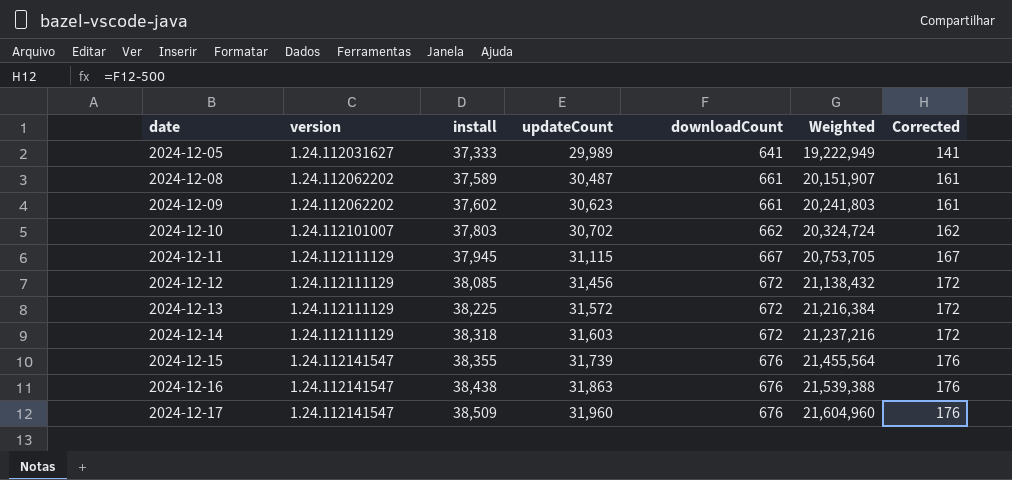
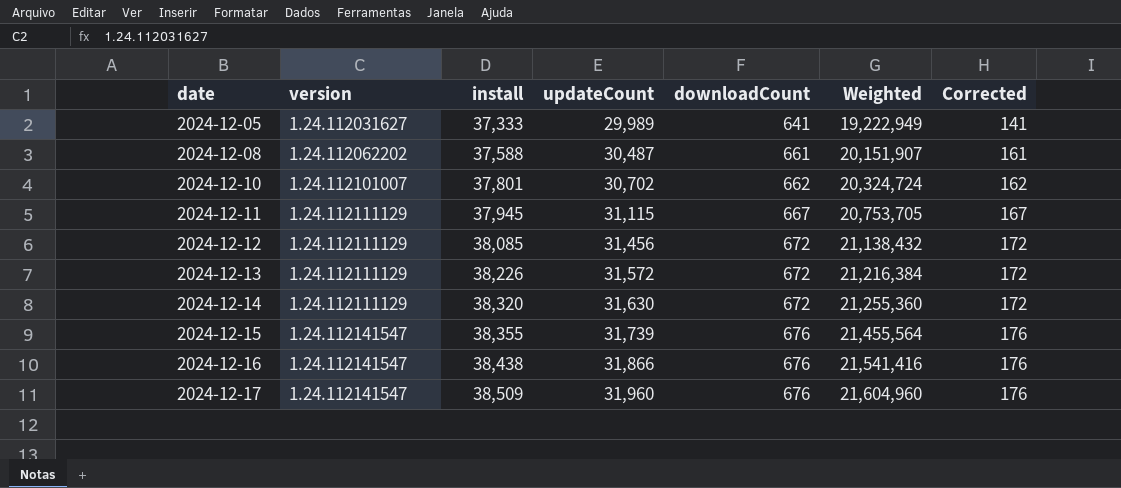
row 2024-12-09: 1.24.112062202 | 37,602 | 30,623 | 661 | 20,241,803 | 161 -> none
2024-12-08 | install: 37,589 -> 37,588
2024-12-10 | install: 37,803 -> 37,801
2024-12-13 | install: 38,225 -> 38,226
2024-12-14 | install: 38,318 -> 38,320
2024-12-14 | updateCount: 31,603 -> 31,630
2024-12-14 | Weighted: 21,237,216 -> 21,255,360
2024-12-16 | updateCount: 31,863 -> 31,866
2024-12-16 | Weighted: 21,539,388 -> 21,541,416

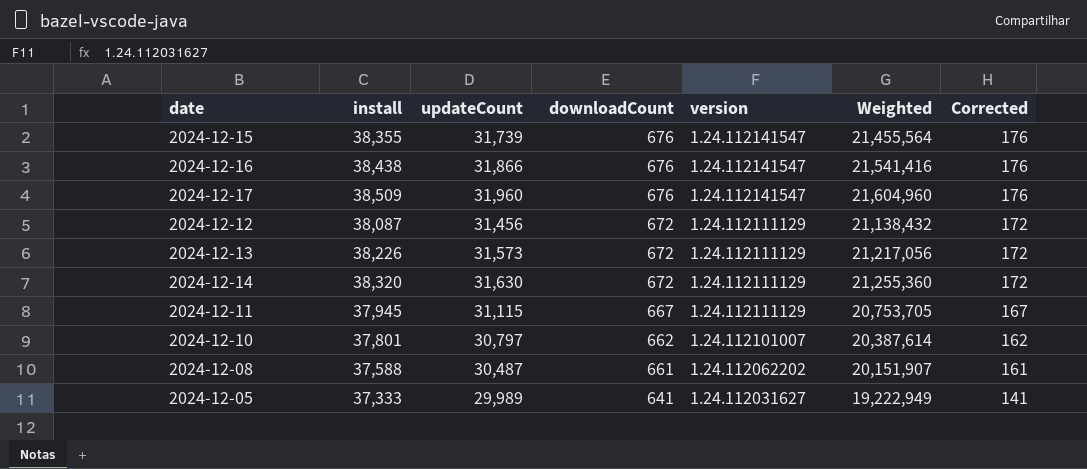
row order: date ascending -> downloadCount descending
column version | position: 2 -> 5
2024-12-12 | install: 38,085 -> 38,087
2024-12-13 | updateCount: 31,572 -> 31,573
2024-12-13 | Weighted: 21,216,384 -> 21,217,056
2024-12-10 | updateCount: 30,702 -> 30,797
2024-12-10 | Weighted: 20,324,724 -> 20,387,614

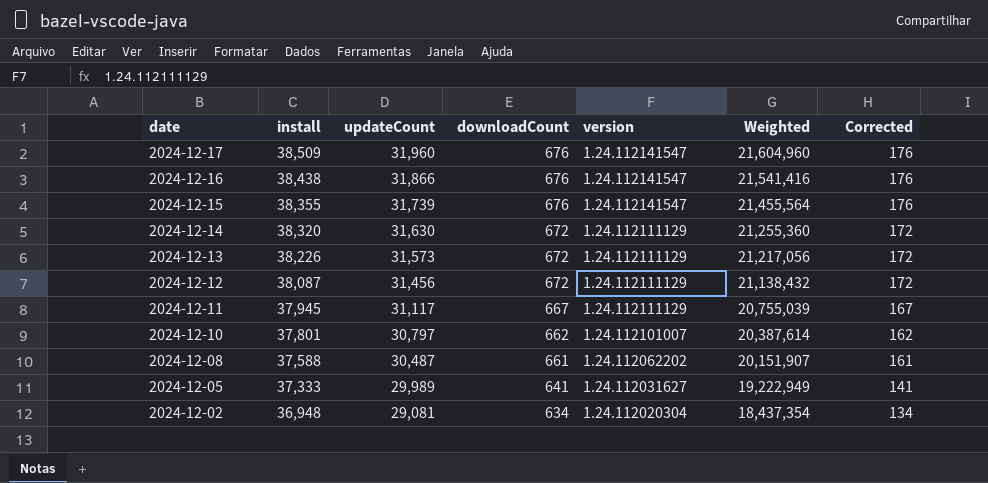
row order: downloadCount descending -> date descending
2024-12-11 | updateCount: 31,115 -> 31,117
2024-12-11 | Weighted: 20,753,705 -> 20,755,039
row 2024-12-02: none -> 36,948 | 29,081 | 634 | 1.24.112020304 | 18,437,354 | 134

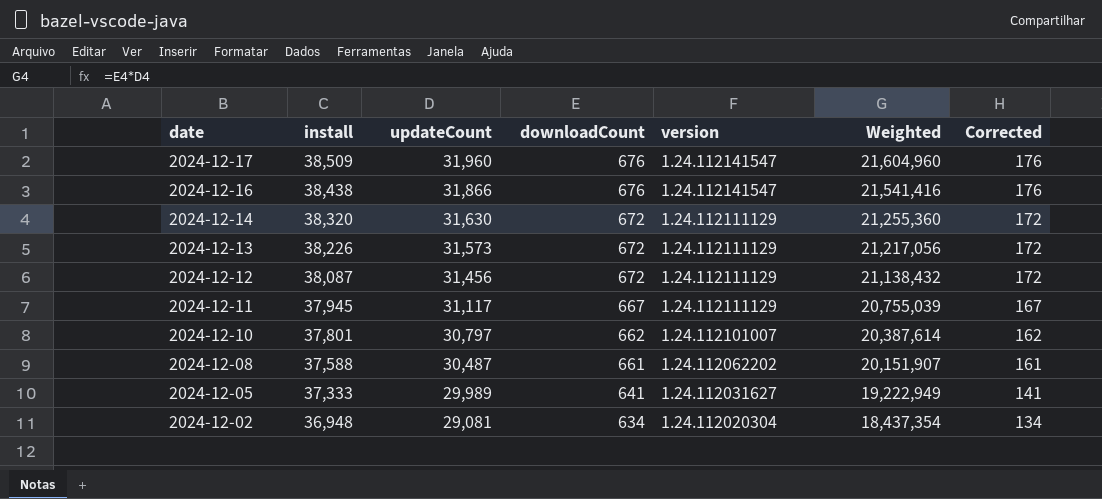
row 2024-12-15: 38,355 | 31,739 | 676 | 1.24.112141547 | 21,455,564 | 176 -> none

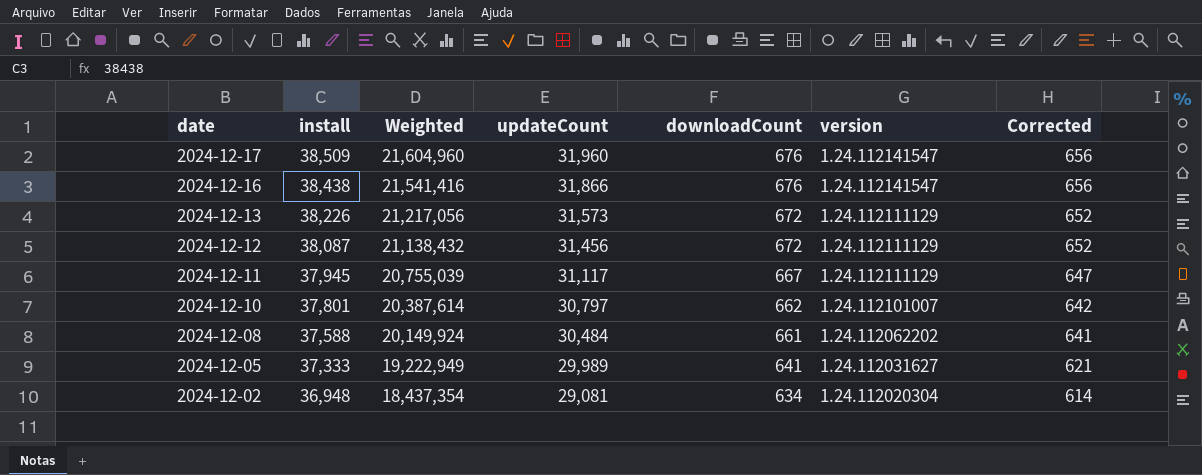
column Weighted | position: 6 -> 3
column Corrected | formula: [downloadCount] - 500 -> [downloadCount] - 20
row 2024-12-14: 38,320 | 31,630 | 672 | 1.24.112111129 | 21,255,360 | 172 -> none
2024-12-08 | Weighted: 20,151,907 -> 20,149,924
2024-12-08 | updateCount: 30,487 -> 30,484

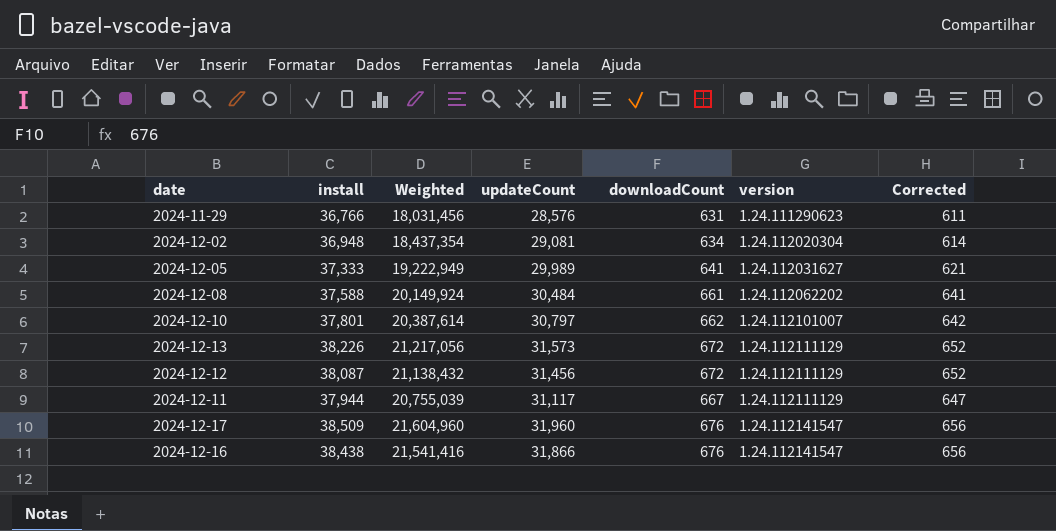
row order: date descending -> version ascending
row 2024-11-29: none -> 36,766 | 18,031,456 | 28,576 | 631 | 1.24.111290623 | 611
2024-12-11 | install: 37,945 -> 37,944

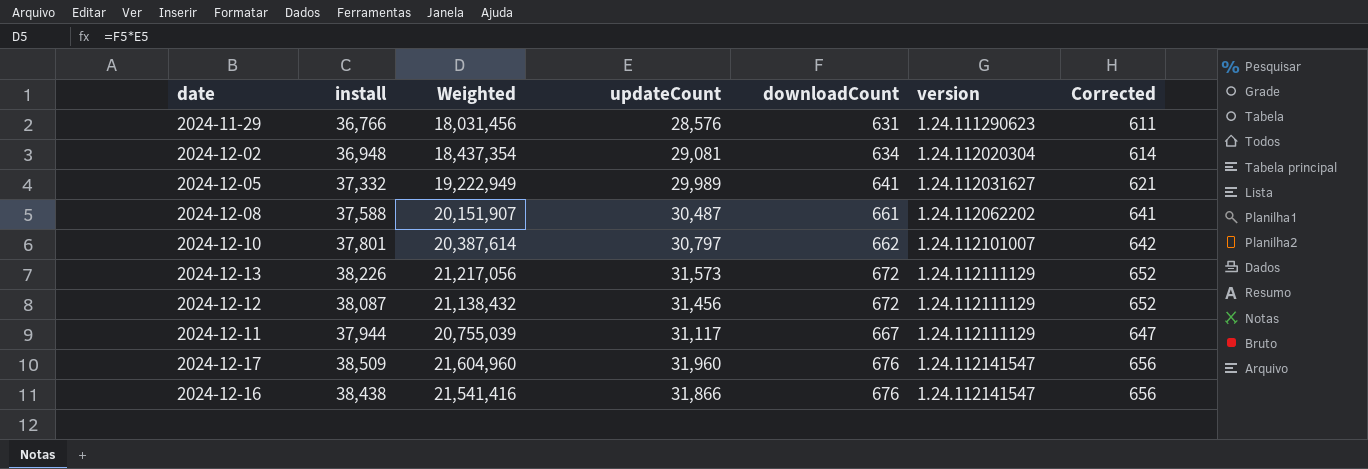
2024-12-05 | install: 37,333 -> 37,332
2024-12-08 | Weighted: 20,149,924 -> 20,151,907
2024-12-08 | updateCount: 30,484 -> 30,487

